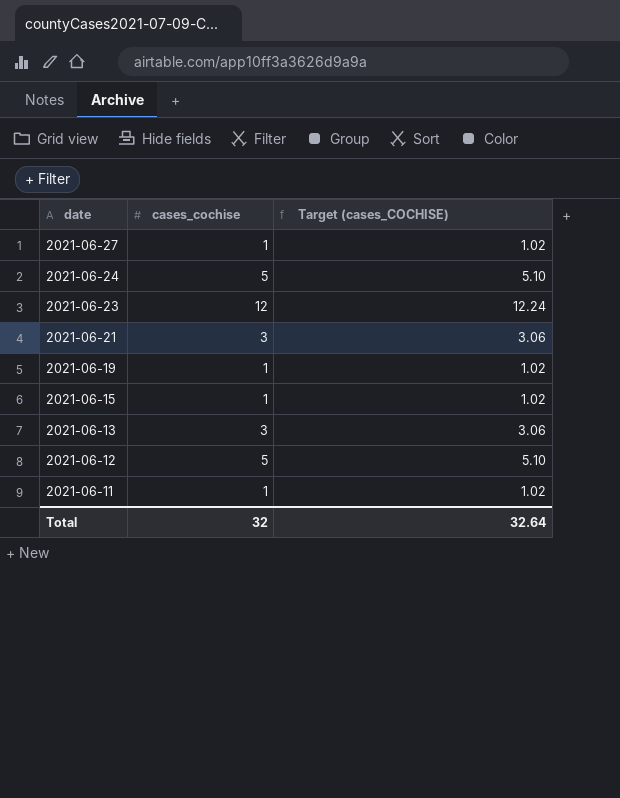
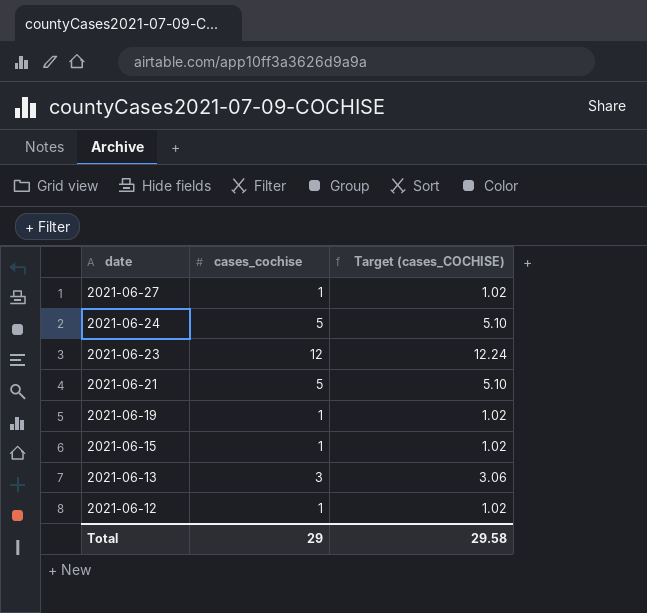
row 2021-06-11: 1 | 1.02 -> none
2021-06-21 | cases_cochise: 3 -> 5
2021-06-21 | Target (cases_COCHISE): 3.06 -> 5.10
2021-06-12 | cases_cochise: 5 -> 1
2021-06-12 | Target (cases_COCHISE): 5.10 -> 1.02
Total | cases_cochise: 32 -> 29
Total | Target (cases_COCHISE): 32.64 -> 29.58

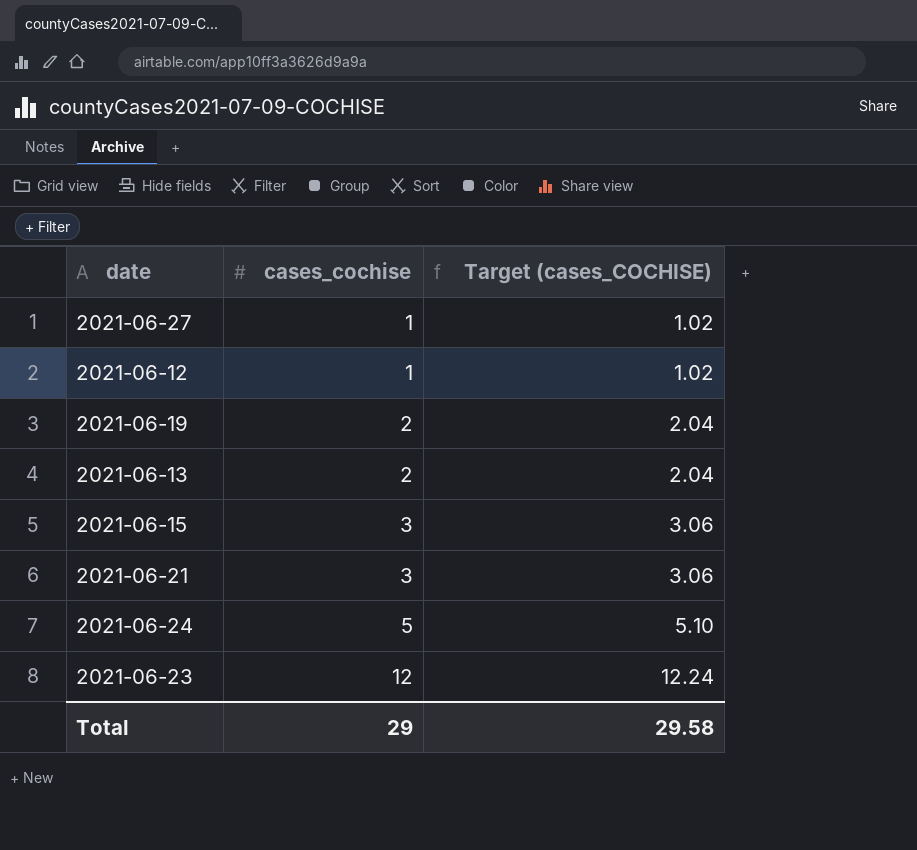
row order: date descending -> cases_cochise ascending
2021-06-19 | cases_cochise: 1 -> 2
2021-06-19 | Target (cases_COCHISE): 1.02 -> 2.04
2021-06-13 | cases_cochise: 3 -> 2
2021-06-13 | Target (cases_COCHISE): 3.06 -> 2.04
2021-06-15 | cases_cochise: 1 -> 3
2021-06-15 | Target (cases_COCHISE): 1.02 -> 3.06
2021-06-21 | cases_cochise: 5 -> 3
2021-06-21 | Target (cases_COCHISE): 5.10 -> 3.06

